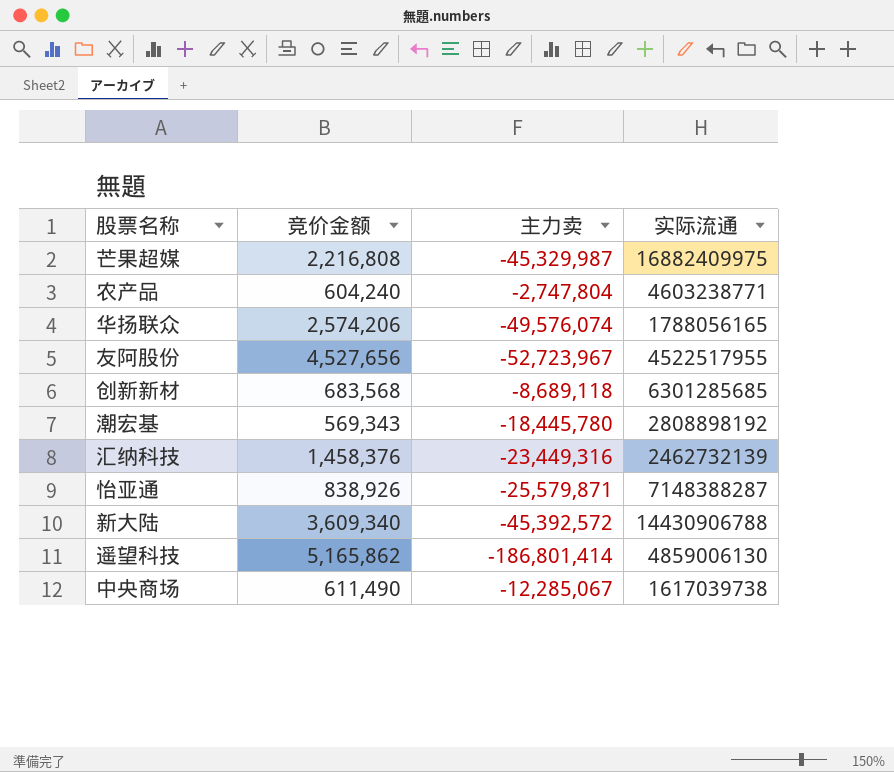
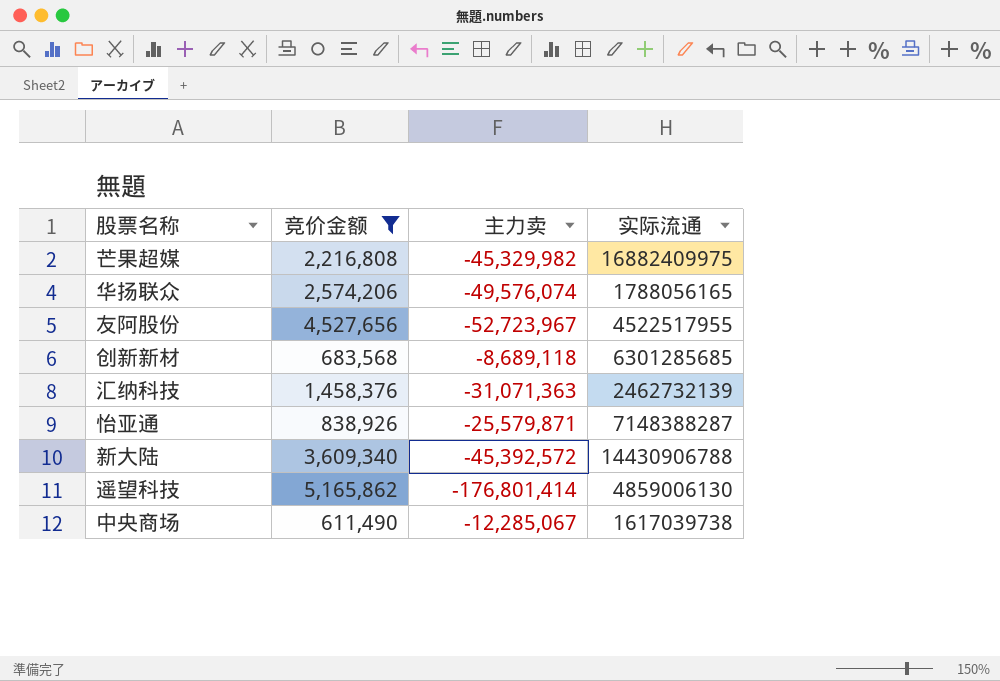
filter: none -> 竞价金额 >= 611,490
芒果超媒 | 主力卖: -45,329,987 -> -45,329,982
汇纳科技 | 主力卖: -23,449,316 -> -31,071,363
遥望科技 | 主力卖: -186,801,414 -> -176,801,414

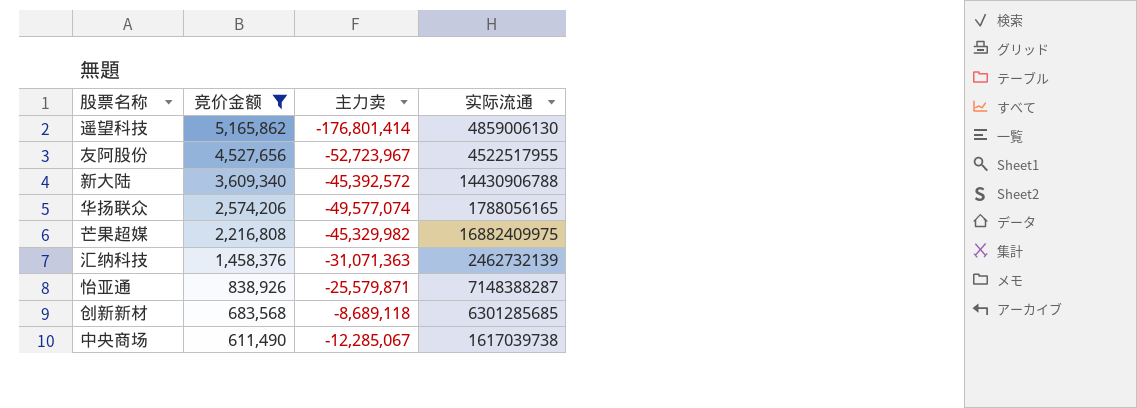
row order: none -> 竞价金额 descending
华扬联众 | 主力卖: -49,576,074 -> -49,577,074

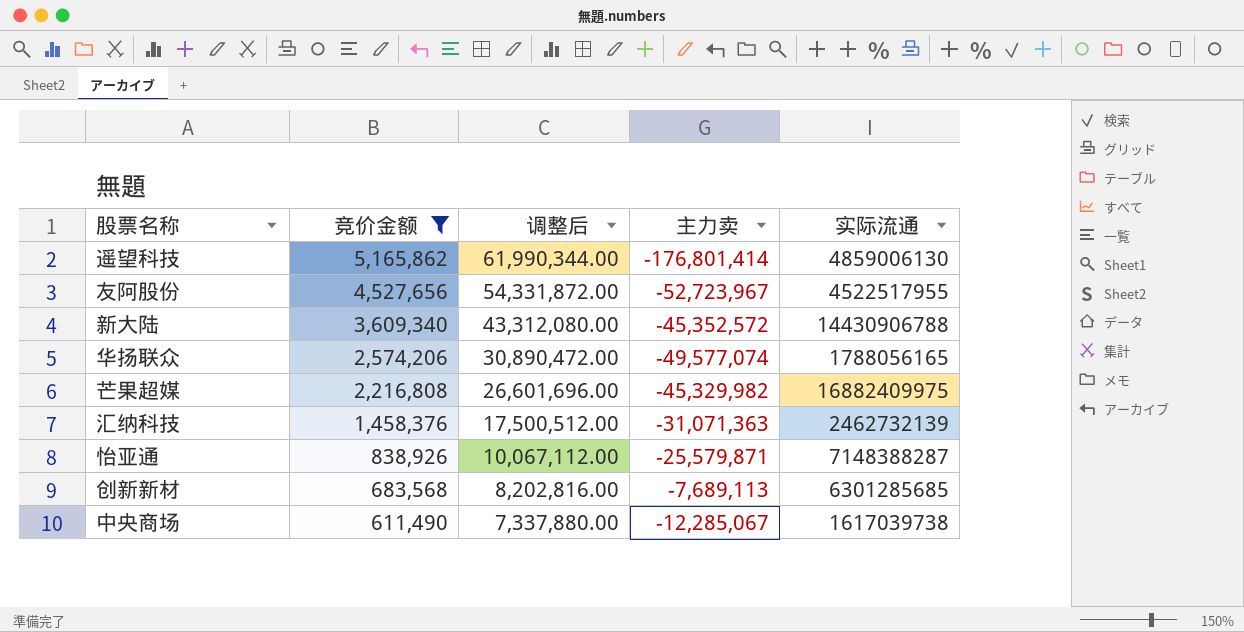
column 调整后 | formula: none -> [竞价金额] * 12
新大陆 | 主力卖: -45,392,572 -> -45,352,572
创新新材 | 主力卖: -8,689,118 -> -7,689,113

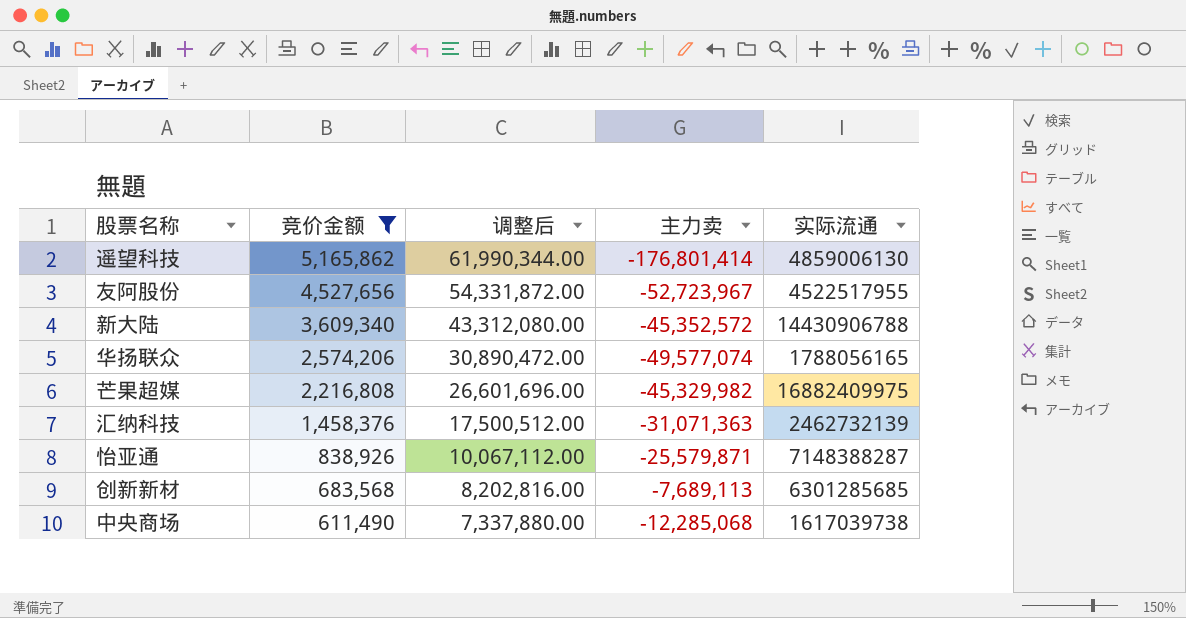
中央商场 | 主力卖: -12,285,067 -> -12,285,068

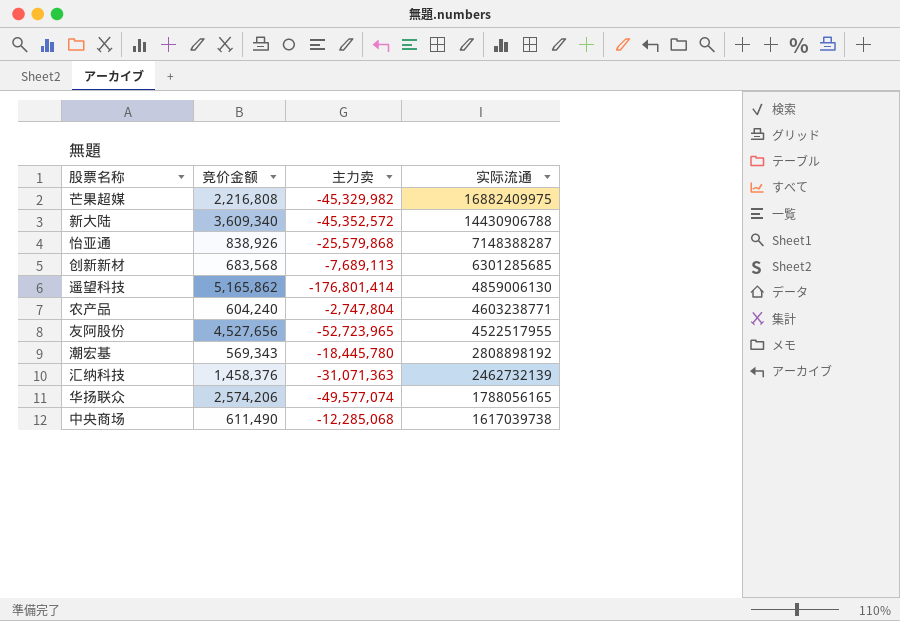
filter: 竞价金额 >= 611,490 -> none
row order: 竞价金额 descending -> 实际流通 descending
column 调整后 | formula: [竞价金额] * 12 -> none
怡亚通 | 主力卖: -25,579,871 -> -25,579,868
友阿股份 | 主力卖: -52,723,967 -> -52,723,965

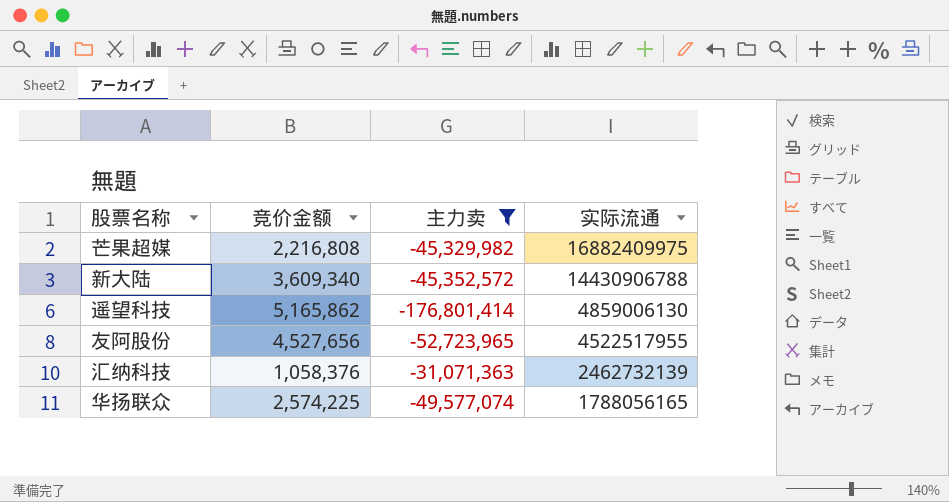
filter: none -> 主力卖 <= -31,071,363
汇纳科技 | 竞价金额: 1,458,376 -> 1,058,376
华扬联众 | 竞价金额: 2,574,206 -> 2,574,225

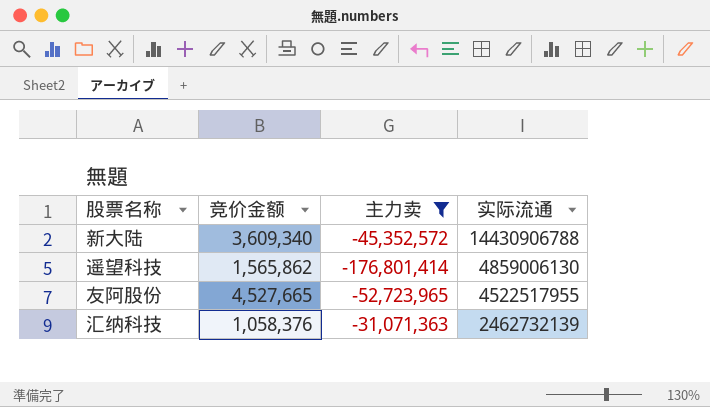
row 芒果超媒: 2,216,808 | -45,329,982 | 16882409975 -> none
row 华扬联众: 2,574,225 | -49,577,074 | 1788056165 -> none
遥望科技 | 竞价金额: 5,165,862 -> 1,565,862
友阿股份 | 竞价金额: 4,527,656 -> 4,527,665

